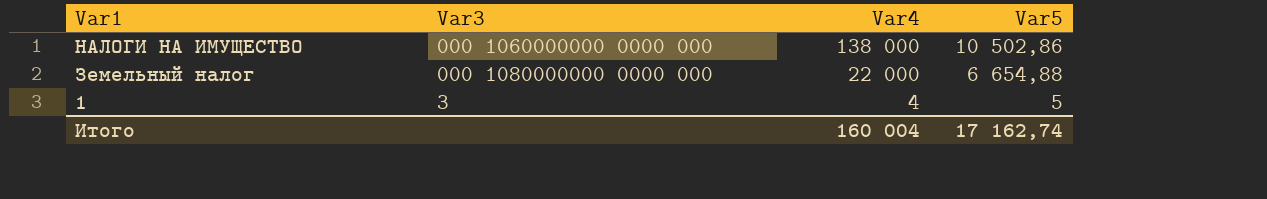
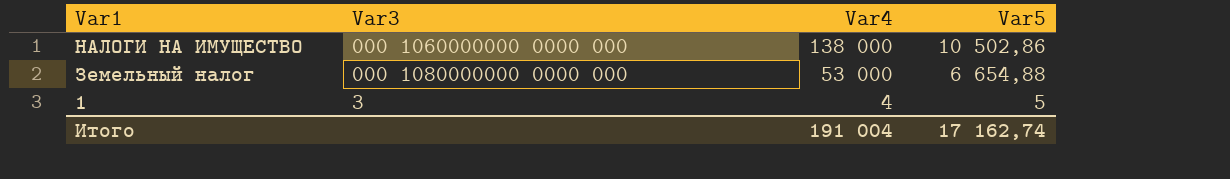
Земельный налог | Var4: 22 000 -> 53 000
Итого | Var4: 160 004 -> 191 004

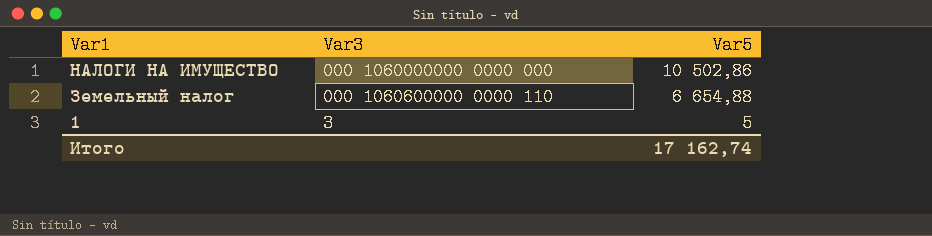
column Var4 | position: 3 -> none
Земельный налог | Var3: 000 1080000000 0000 000 -> 000 1060600000 0000 110

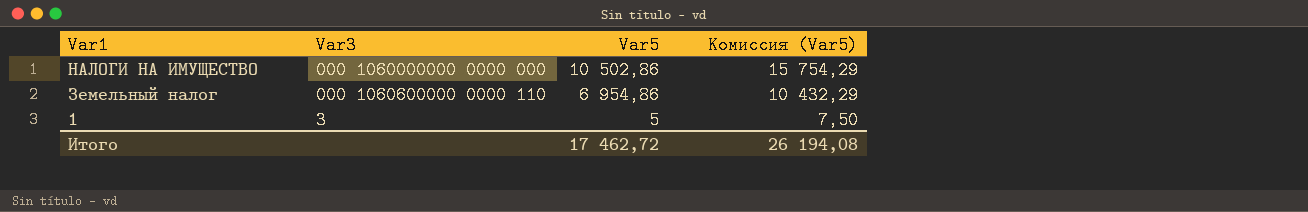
column Комиссия (Var5) | formula: none -> [Var5] * 1,5
Земельный налог | Var5: 6 654,88 -> 6 954,86
Итого | Var5: 17 162,74 -> 17 462,72

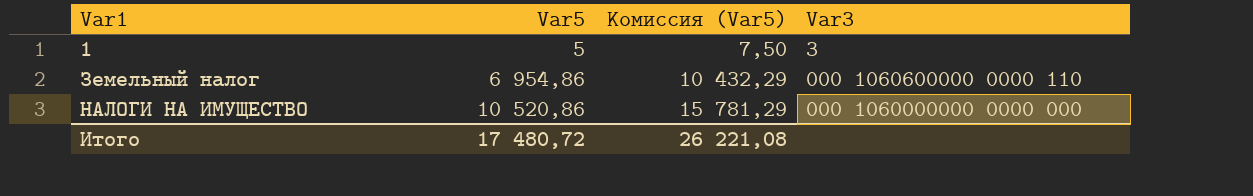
row order: Var1 descending -> Var1 ascending
column Var3 | position: 2 -> 4
НАЛОГИ НА ИМУЩЕСТВО | Var5: 10 502,86 -> 10 520,86
НАЛОГИ НА ИМУЩЕСТВО | Комиссия (Var5): 15 754,29 -> 15 781,29
Итого | Var5: 17 462,72 -> 17 480,72
Итого | Комиссия (Var5): 26 194,08 -> 26 221,08

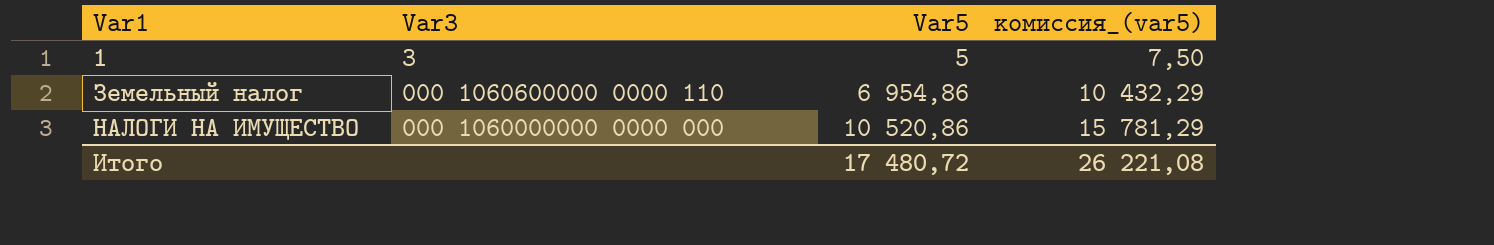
column Var3 | position: 4 -> 2
column name: Комиссия (Var5) -> комиссия_(var5)

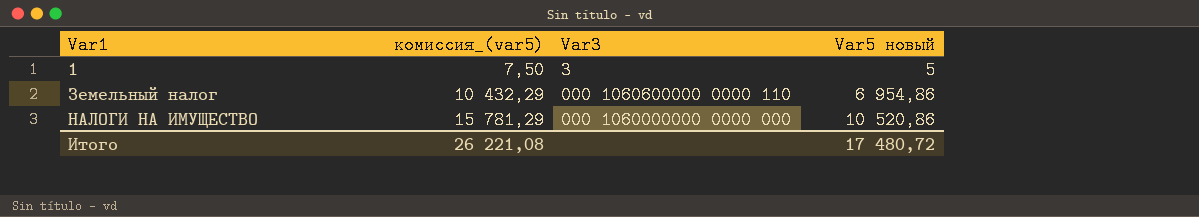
column комиссия_(var5) | position: 4 -> 2
column name: Var5 -> Var5 новый

